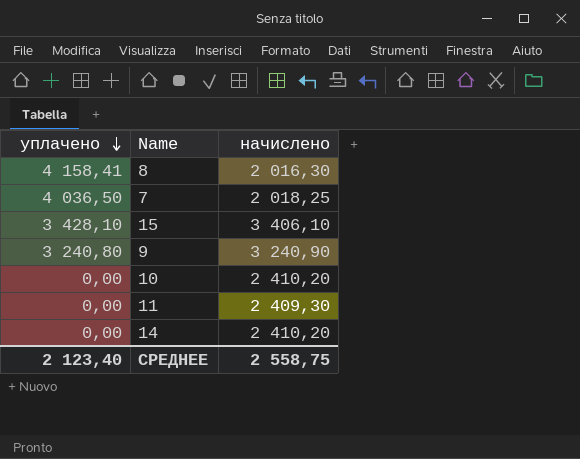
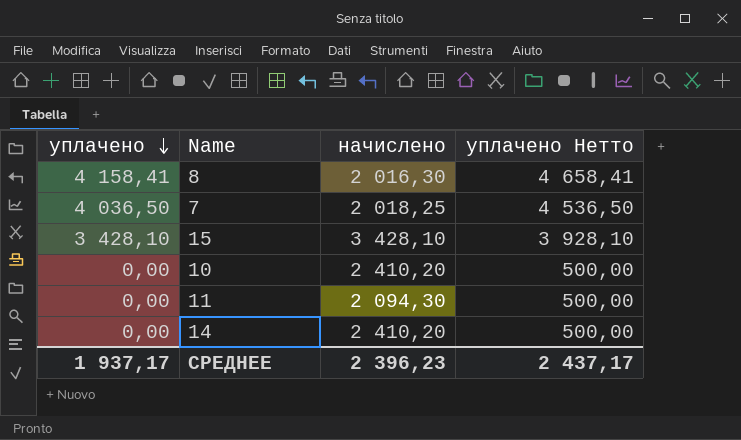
column уплачено Нетто | formula: none -> [уплачено] + 500
row 9: 3 240,80 | 3 240,90 -> none
15 | начислено: 3 406,10 -> 3 428,10
11 | начислено: 2 409,30 -> 2 094,30
СРЕДНЕЕ | уплачено: 2 123,40 -> 1 937,17
СРЕДНЕЕ | начислено: 2 558,75 -> 2 396,23

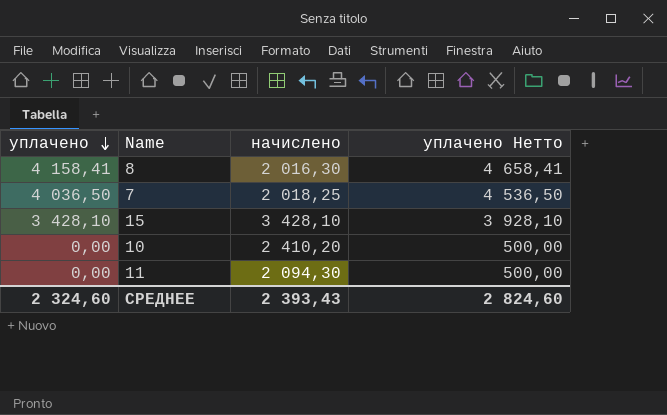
row 14: 0,00 | 2 410,20 | 500,00 -> none
СРЕДНЕЕ | уплачено: 1 937,17 -> 2 324,60
СРЕДНЕЕ | начислено: 2 396,23 -> 2 393,43
СРЕДНЕЕ | уплачено Нетто: 2 437,17 -> 2 824,60

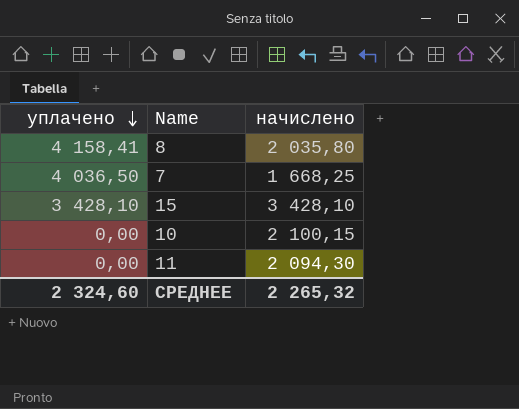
column уплачено Нетто | formula: [уплачено] + 500 -> none
8 | начислено: 2 016,30 -> 2 035,80
7 | начислено: 2 018,25 -> 1 668,25
10 | начислено: 2 410,20 -> 2 100,15
СРЕДНЕЕ | начислено: 2 393,43 -> 2 265,32

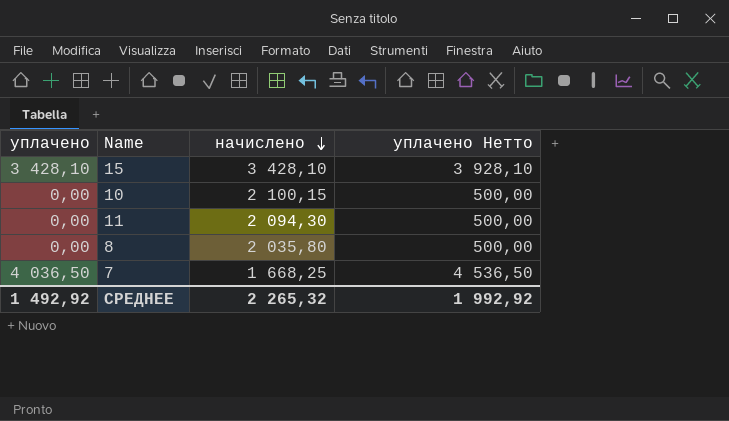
row order: уплачено descending -> начислено descending
column уплачено Нетто | formula: none -> [уплачено] + 500
8 | уплачено: 4 158,41 -> 0,00
СРЕДНЕЕ | уплачено: 2 324,60 -> 1 492,92

